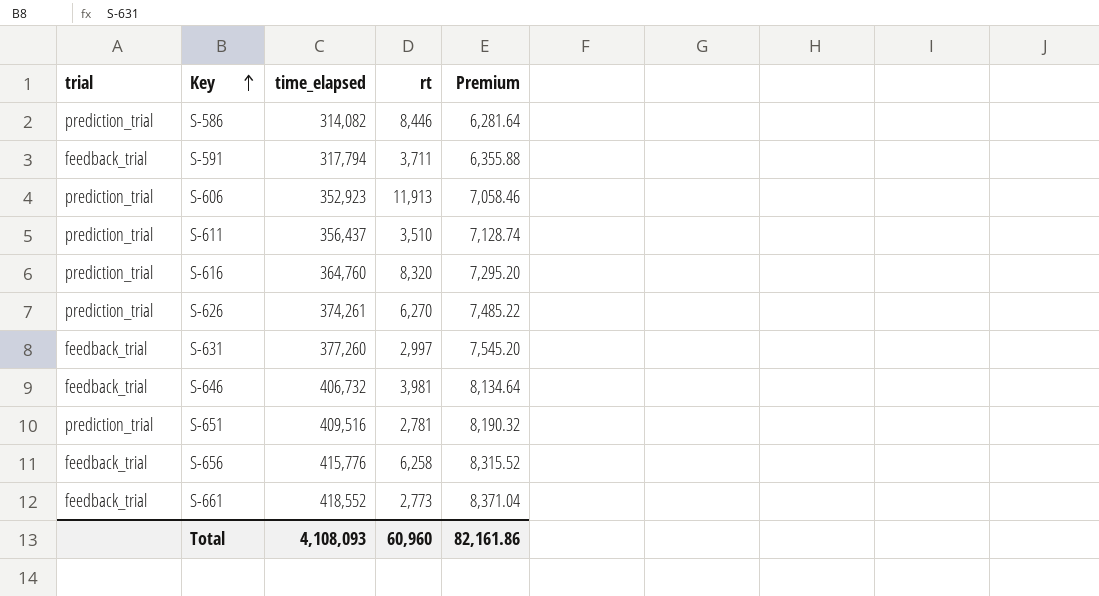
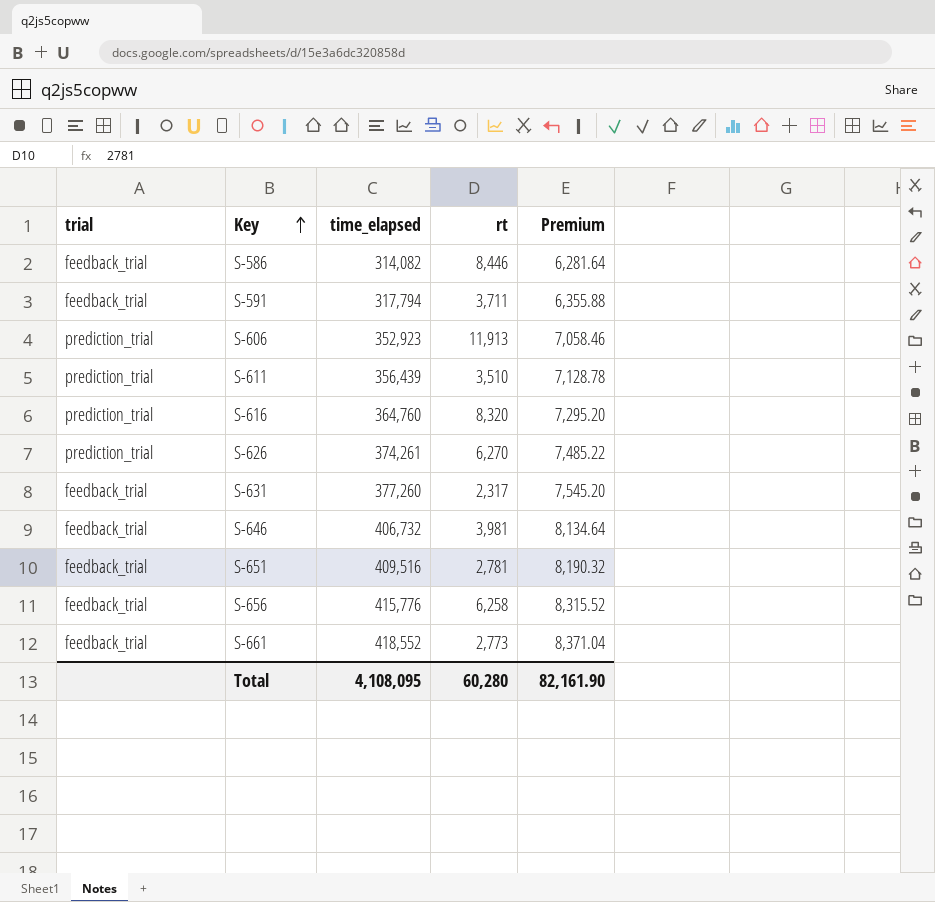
S-586 | trial: prediction_trial -> feedback_trial
S-611 | time_elapsed: 356,437 -> 356,439
S-611 | Premium: 7,128.74 -> 7,128.78
S-631 | rt: 2,997 -> 2,317
S-651 | trial: prediction_trial -> feedback_trial
Total | time_elapsed: 4,108,093 -> 4,108,095
Total | rt: 60,960 -> 60,280
Total | Premium: 82,161.86 -> 82,161.90

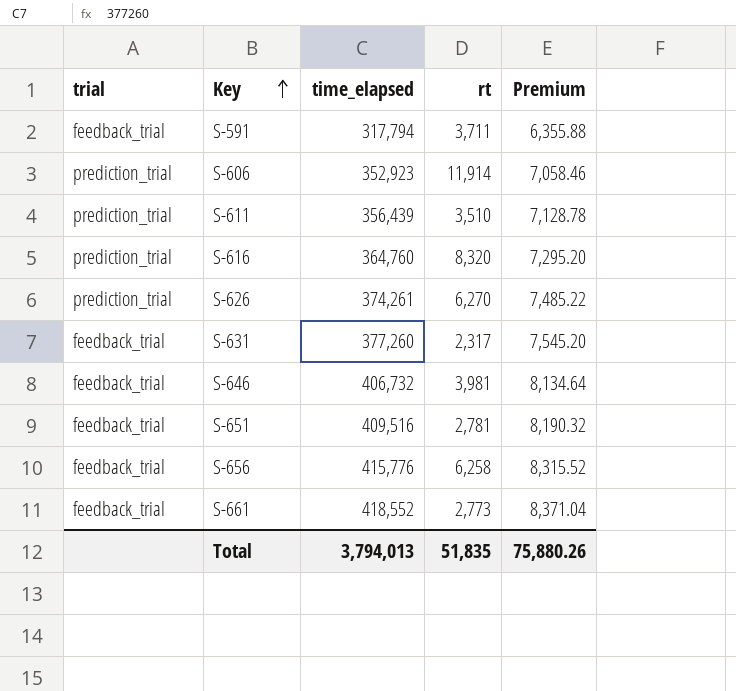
row S-586: feedback_trial | 314,082 | 8,446 | 6,281.64 -> none
S-606 | rt: 11,913 -> 11,914
Total | time_elapsed: 4,108,095 -> 3,794,013
Total | rt: 60,280 -> 51,835
Total | Premium: 82,161.90 -> 75,880.26

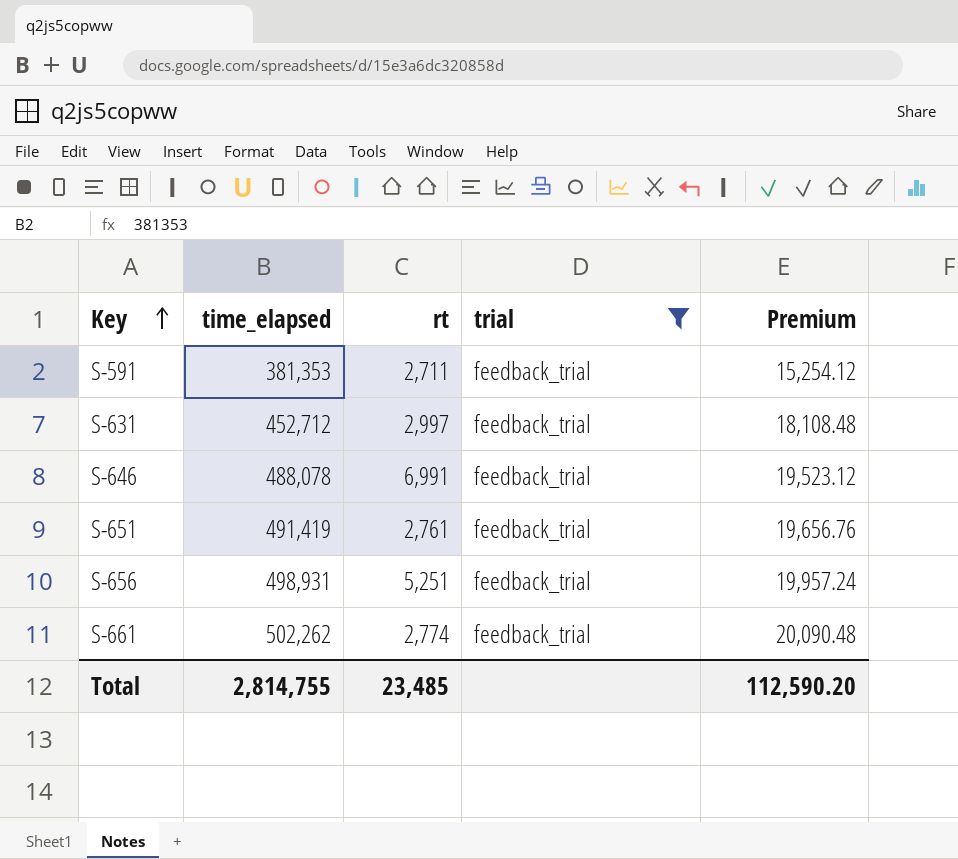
filter: none -> trial = feedback_trial
column trial | position: 1 -> 4
column Premium | formula: [time_elapsed] * 0.02 -> [time_elapsed] * 0.04
S-591 | time_elapsed: 317,794 -> 381,353
S-591 | rt: 3,711 -> 2,711
S-631 | time_elapsed: 377,260 -> 452,712
S-631 | rt: 2,317 -> 2,997
S-646 | time_elapsed: 406,732 -> 488,078
S-646 | rt: 3,981 -> 6,991
S-651 | time_elapsed: 409,516 -> 491,419
S-651 | rt: 2,781 -> 2,761
S-656 | time_elapsed: 415,776 -> 498,931
S-656 | rt: 6,258 -> 5,251
S-661 | time_elapsed: 418,552 -> 502,262
S-661 | rt: 2,773 -> 2,774
Total | time_elapsed: 3,794,013 -> 2,814,755
Total | rt: 51,835 -> 23,485
Total | Premium: 75,880.26 -> 112,590.20

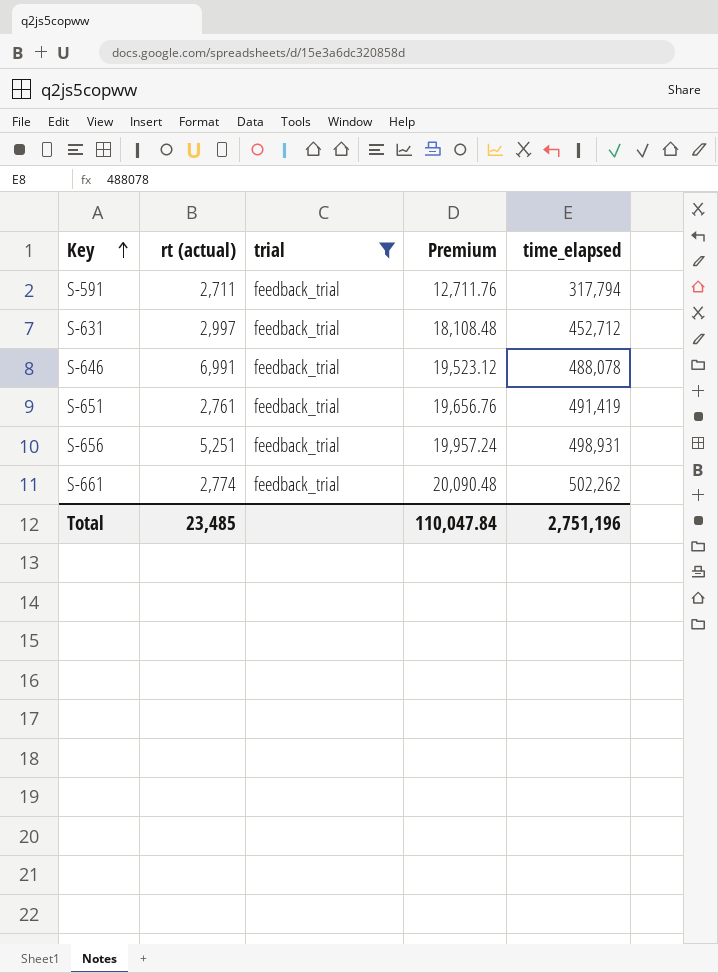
column name: rt -> rt (actual)
column time_elapsed | position: 2 -> 5
S-591 | Premium: 15,254.12 -> 12,711.76
S-591 | time_elapsed: 381,353 -> 317,794
Total | Premium: 112,590.20 -> 110,047.84
Total | time_elapsed: 2,814,755 -> 2,751,196

